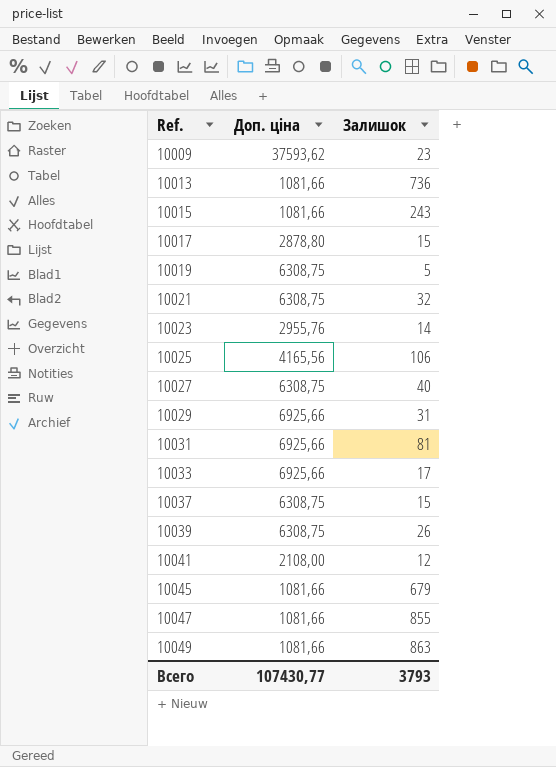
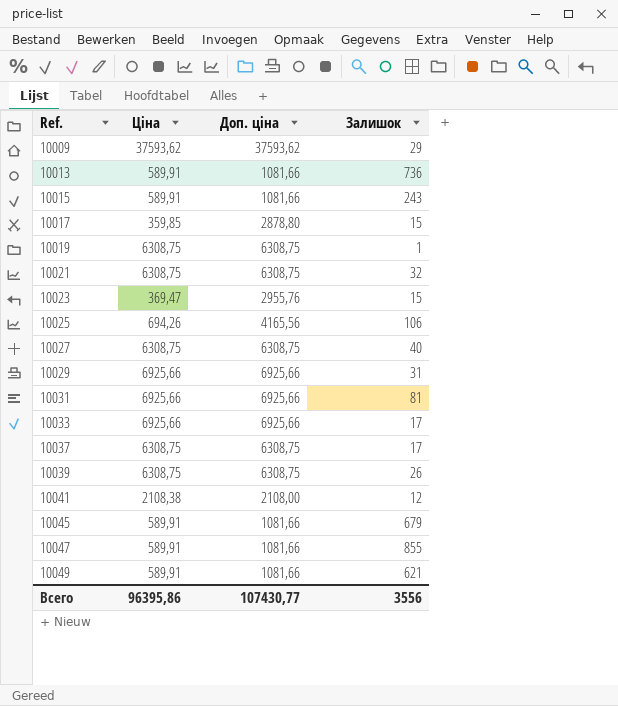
column Ціна | position: none -> 2
10009 | Залишок: 23 -> 29
10019 | Залишок: 5 -> 1
10023 | Залишок: 14 -> 15
10037 | Залишок: 15 -> 17
10049 | Залишок: 863 -> 621
Всего | Залишок: 3793 -> 3556

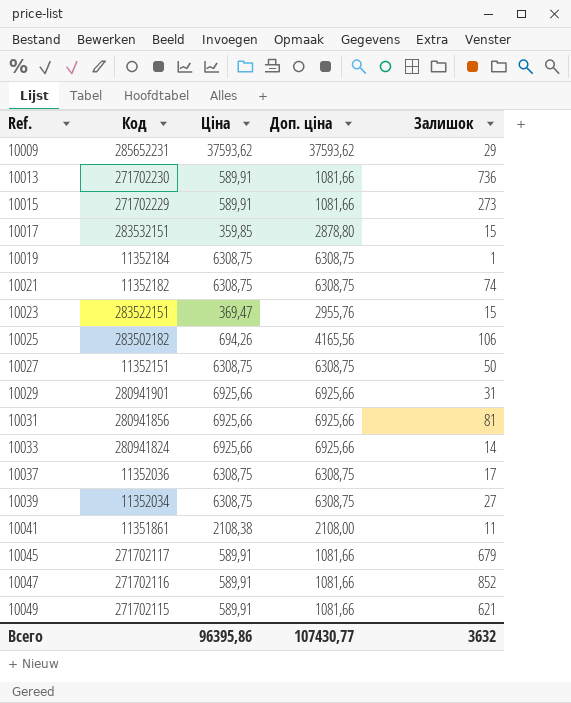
column Код | position: none -> 2
10015 | Залишок: 243 -> 273
10021 | Залишок: 32 -> 74
10027 | Залишок: 40 -> 50
10033 | Залишок: 17 -> 14
10039 | Залишок: 26 -> 27
10041 | Залишок: 12 -> 11
10047 | Залишок: 855 -> 852
Всего | Залишок: 3556 -> 3632

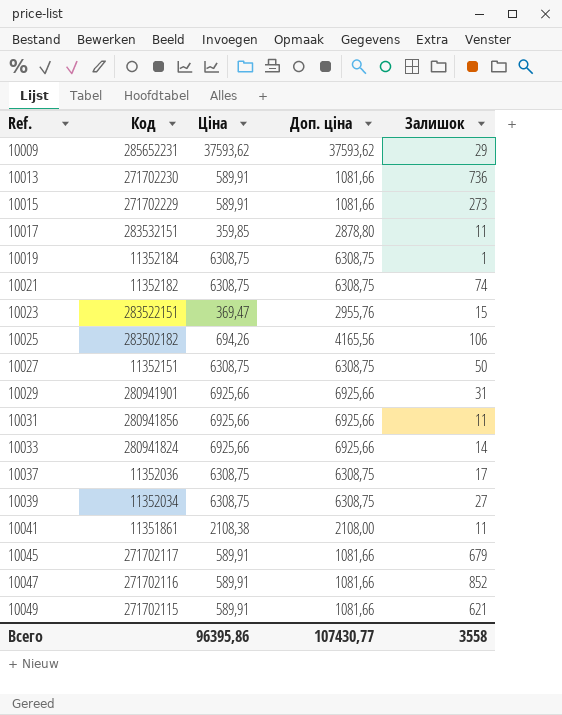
10017 | Залишок: 15 -> 11
10031 | Залишок: 81 -> 11
Всего | Залишок: 3632 -> 3558

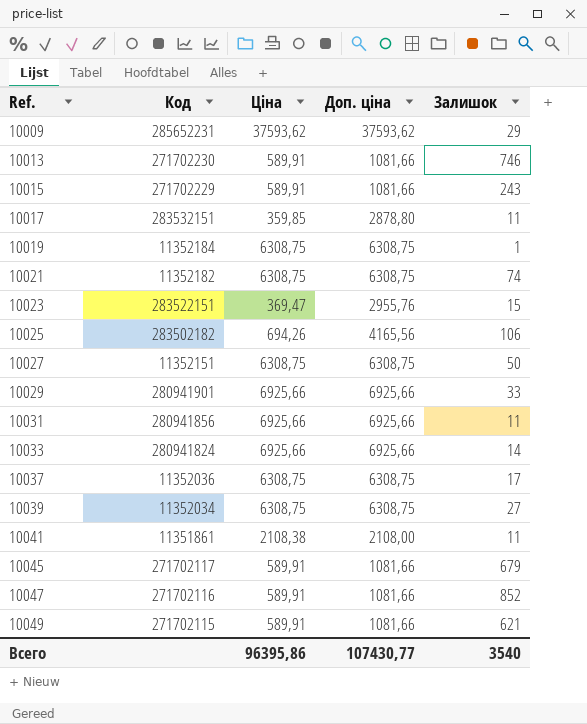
10013 | Залишок: 736 -> 746
10015 | Залишок: 273 -> 243
10029 | Залишок: 31 -> 33
Всего | Залишок: 3558 -> 3540

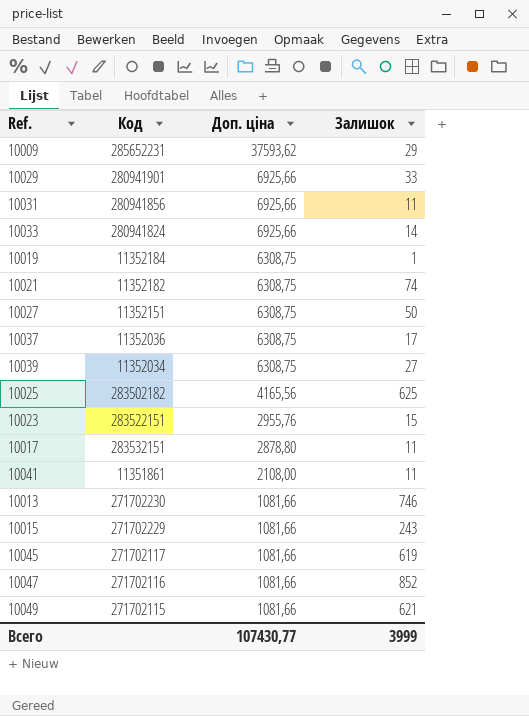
row order: Ref. ascending -> Доп. ціна descending
column Ціна | position: 3 -> none
10025 | Залишок: 106 -> 625
10045 | Залишок: 679 -> 619
Всего | Залишок: 3540 -> 3999

